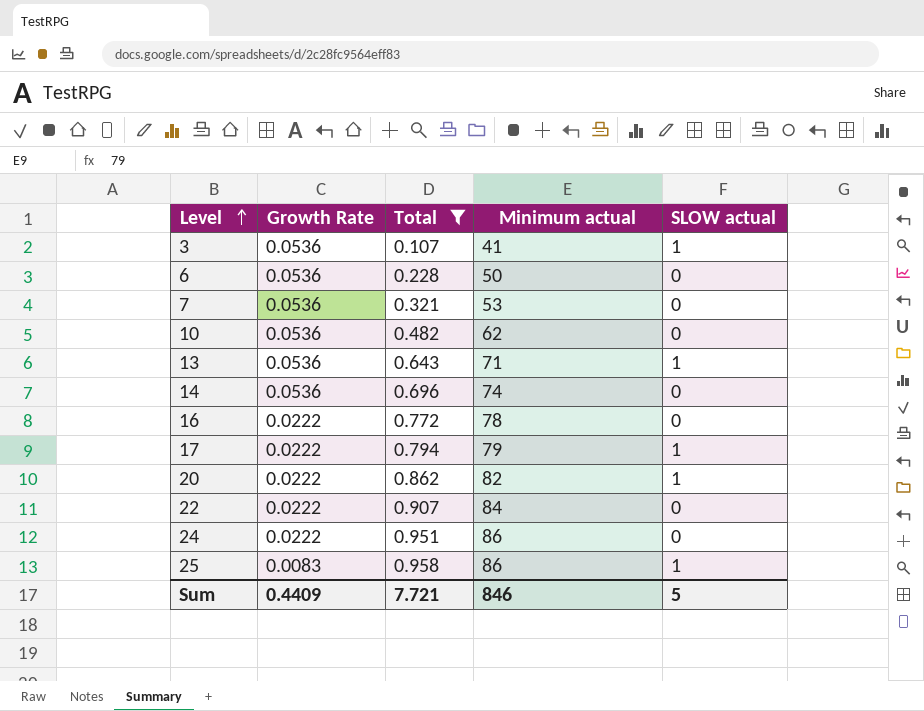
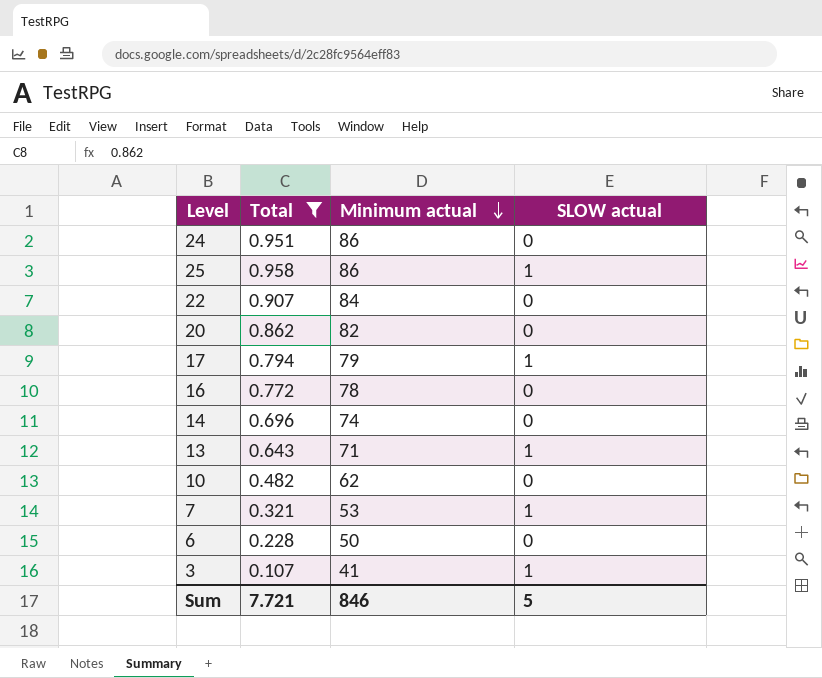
row order: Level ascending -> Minimum actual descending
column Growth Rate | position: 2 -> none
20 | SLOW actual: 1 -> 0
7 | SLOW actual: 0 -> 1

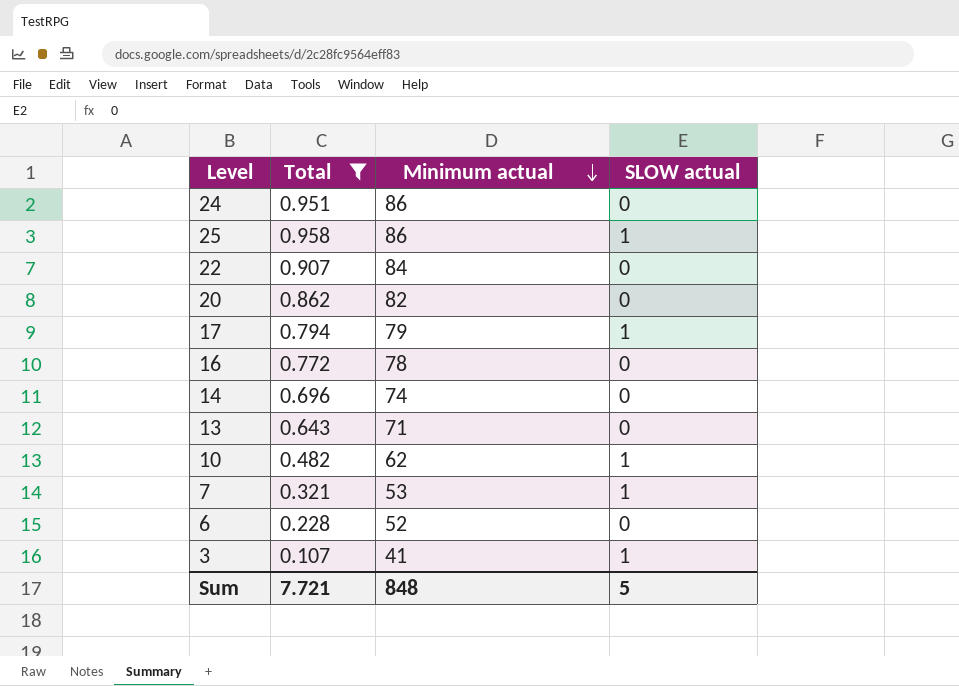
13 | SLOW actual: 1 -> 0
10 | SLOW actual: 0 -> 1
6 | Minimum actual: 50 -> 52
Sum | Minimum actual: 846 -> 848

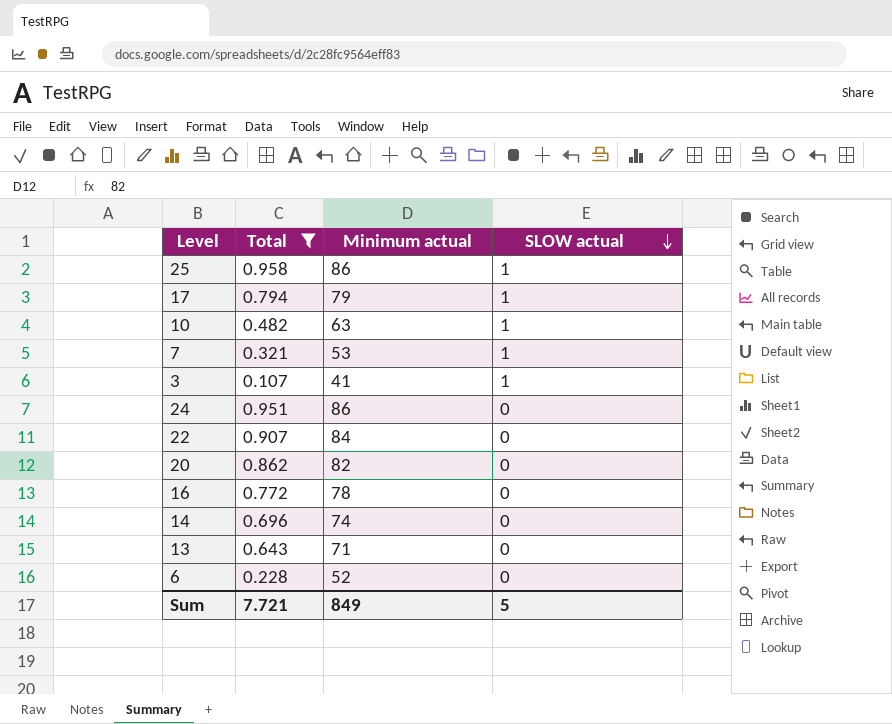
row order: Minimum actual descending -> SLOW actual descending
10 | Minimum actual: 62 -> 63
Sum | Minimum actual: 848 -> 849

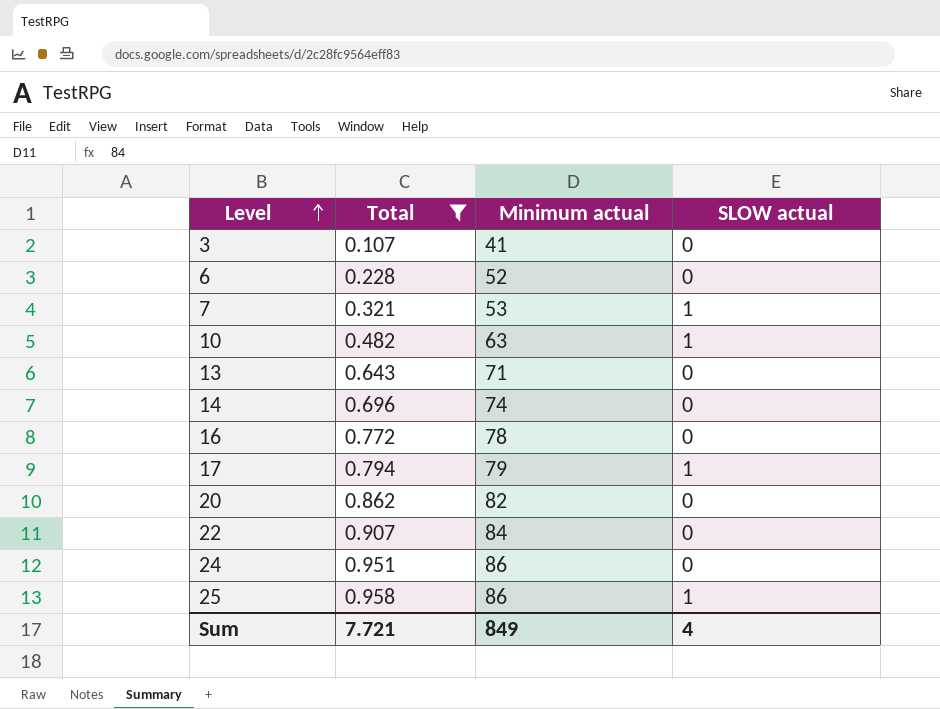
row order: SLOW actual descending -> Level ascending
3 | SLOW actual: 1 -> 0
Sum | SLOW actual: 5 -> 4

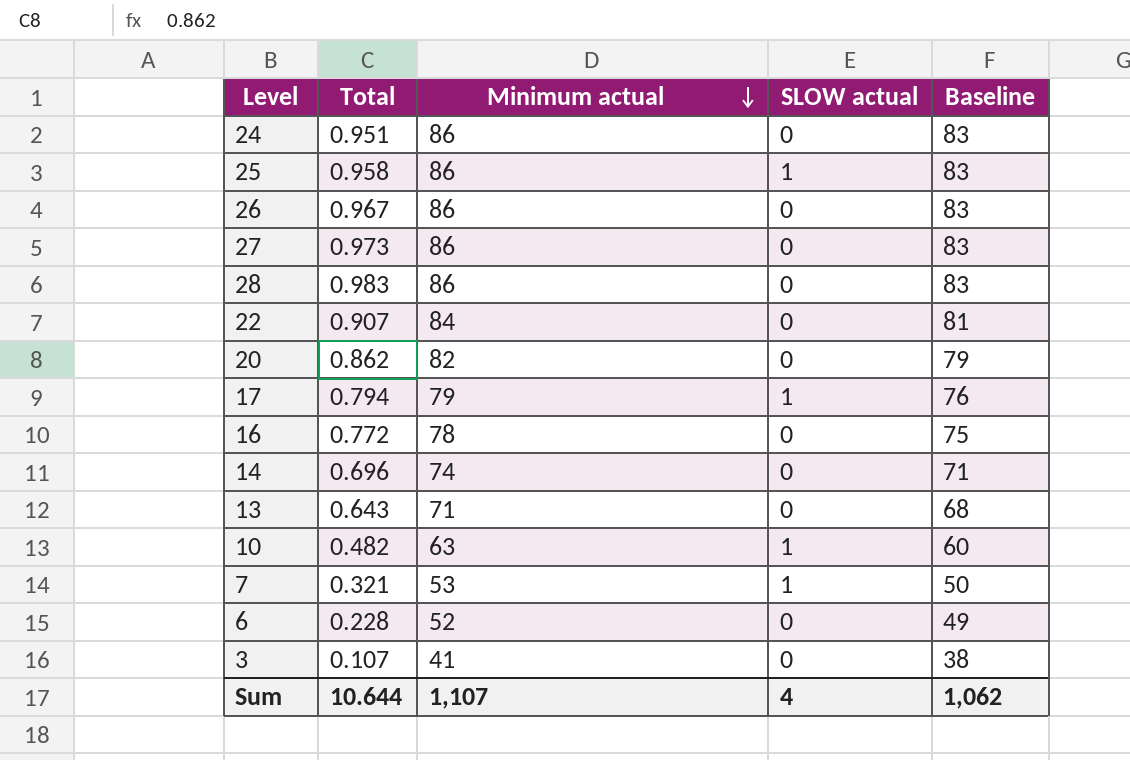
filter: Total <= 0.958 -> none
row order: Level ascending -> Minimum actual descending
column Baseline | formula: none -> [Minimum actual] - 3
Sum | Total: 7.721 -> 10.644
Sum | Minimum actual: 849 -> 1,107

